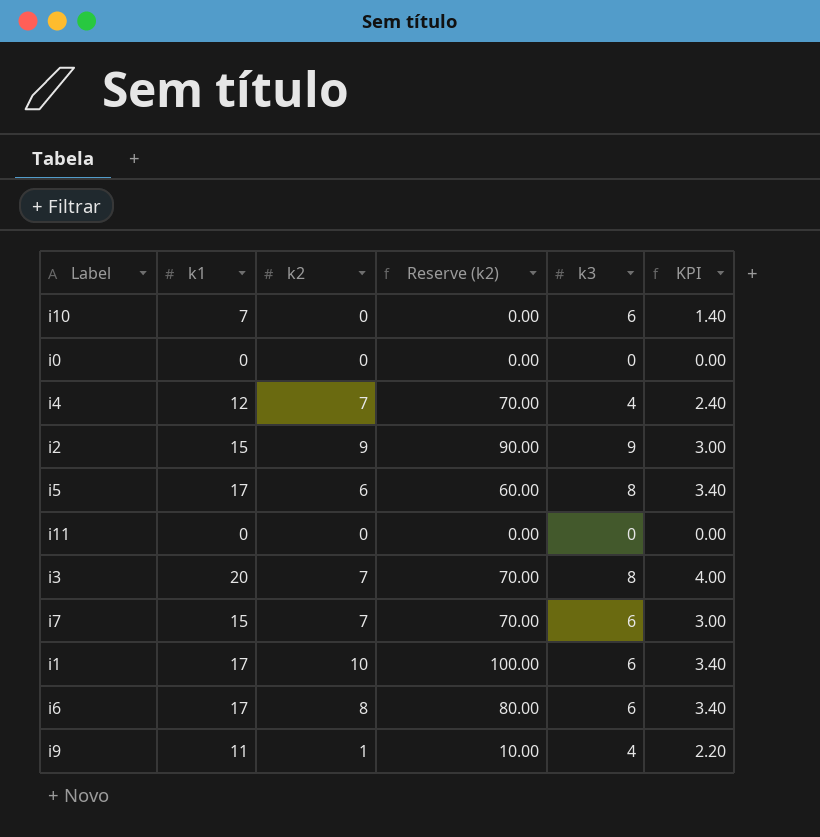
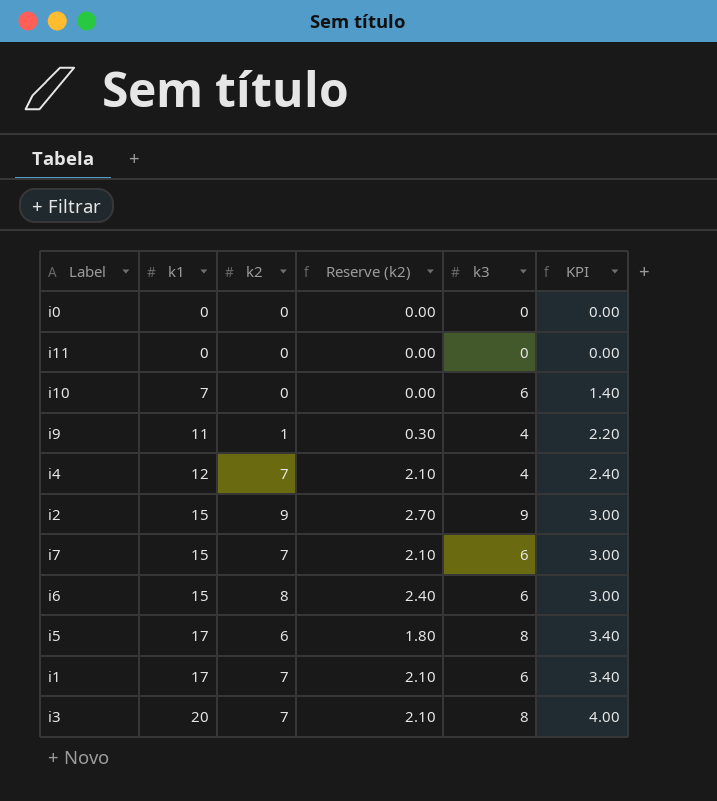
row order: none -> k1 ascending
column Reserve (k2) | formula: [k2] * 10 -> [k2] * 0.3
i6 | k1: 17 -> 15
i6 | KPI: 3.40 -> 3.00
i1 | k2: 10 -> 7

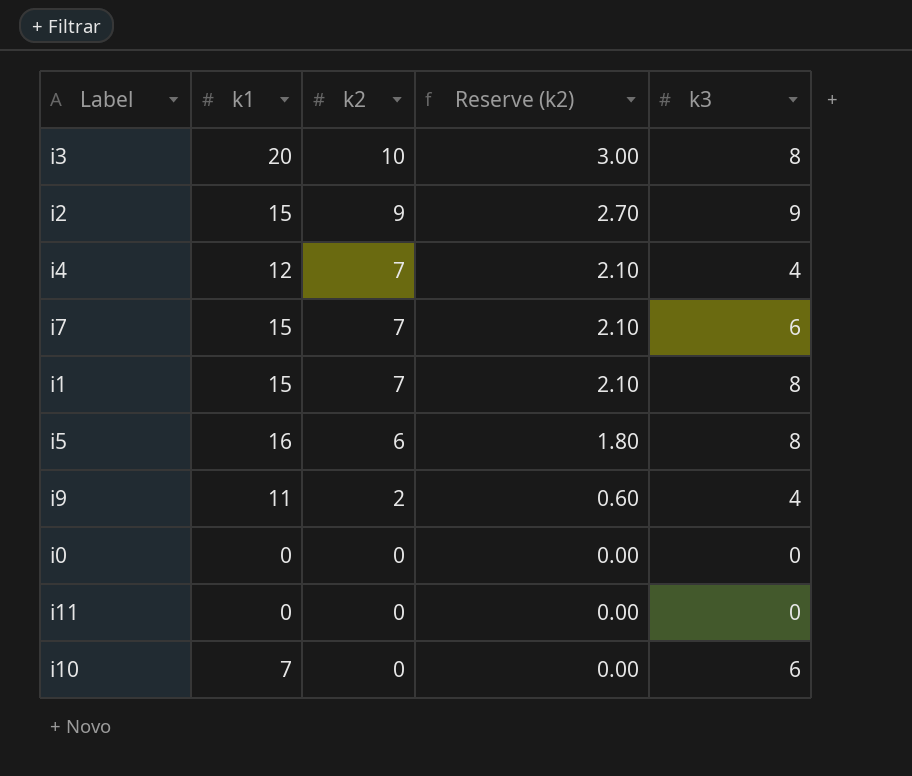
row order: k1 ascending -> k2 descending
column KPI | formula: [k1] * 0.2 -> none
row i6: 15 | 8 | 2.40 | 6 | 3.00 -> none
i3 | k2: 7 -> 10
i3 | Reserve (k2): 2.10 -> 3.00
i1 | k1: 17 -> 15
i1 | k3: 6 -> 8
i5 | k1: 17 -> 16
i9 | k2: 1 -> 2
i9 | Reserve (k2): 0.30 -> 0.60

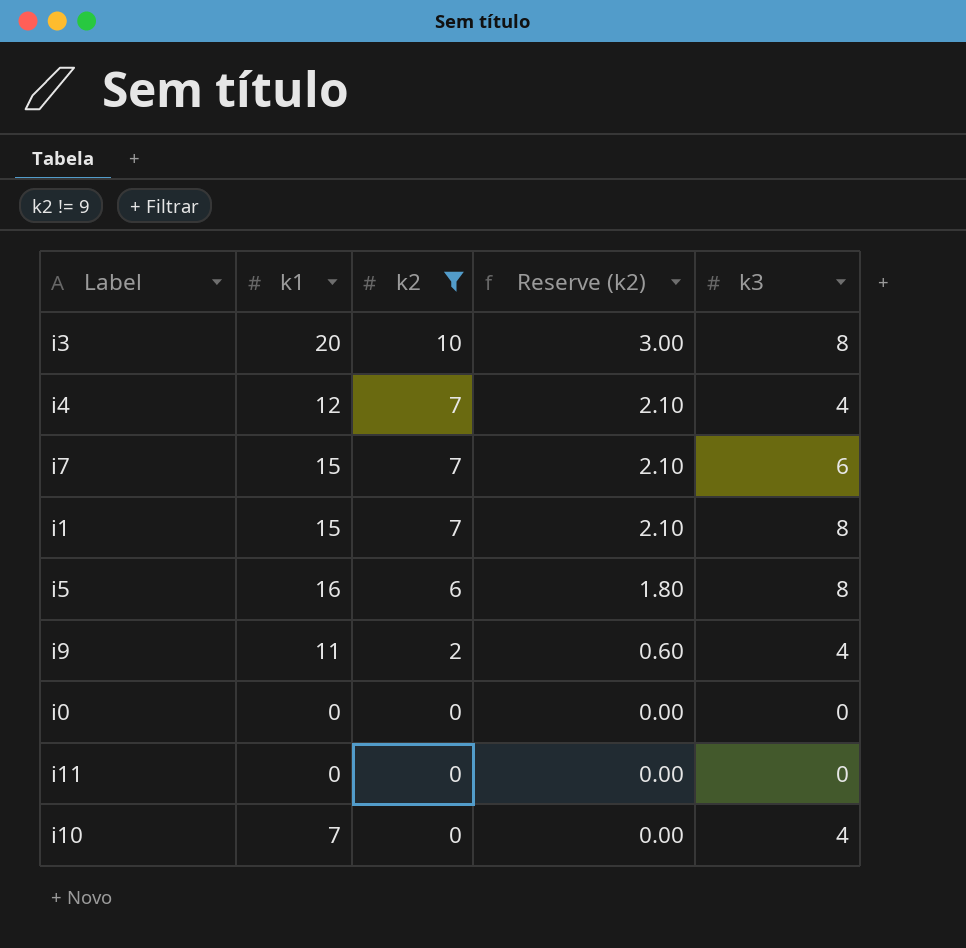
filter: none -> k2 != 9
i10 | k3: 6 -> 4

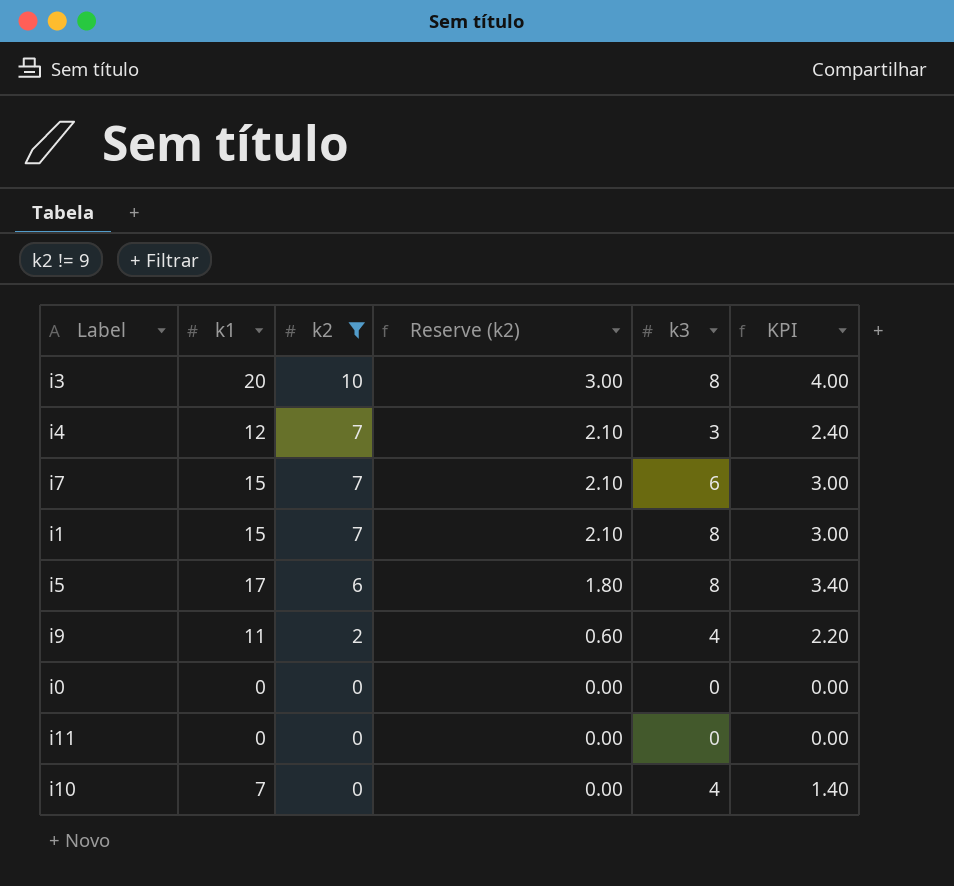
column KPI | formula: none -> [k1] * 0.2
i4 | k3: 4 -> 3
i5 | k1: 16 -> 17

